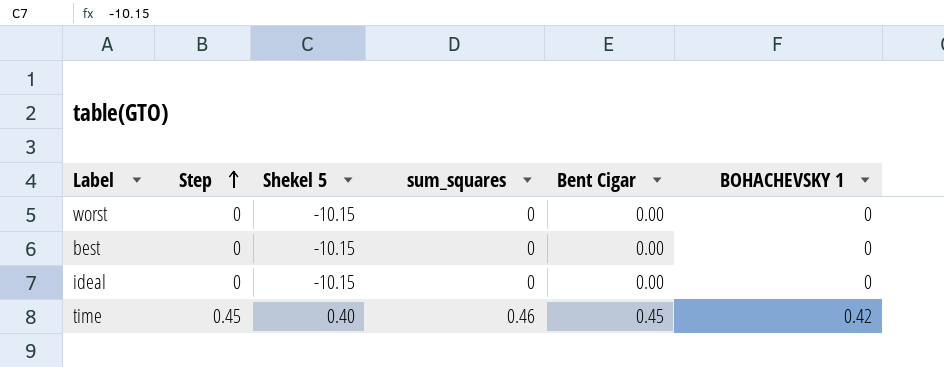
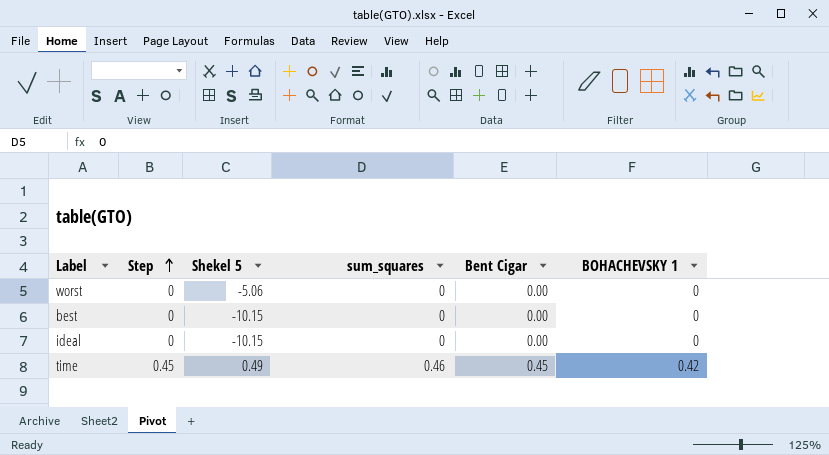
worst | Shekel 5: -10.15 -> -5.06
time | Shekel 5: 0.40 -> 0.49

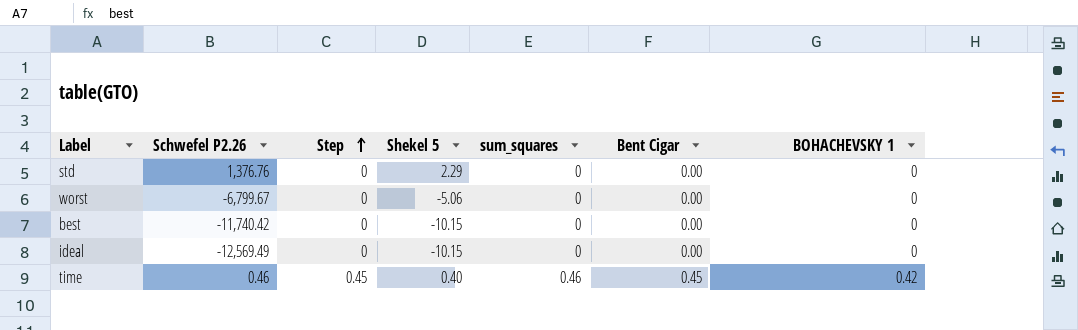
column Schwefel P2.26 | position: none -> 2
row std: none -> 1,376.76 | 0 | 2.29 | 0 | 0.00 | 0
time | Shekel 5: 0.49 -> 0.40

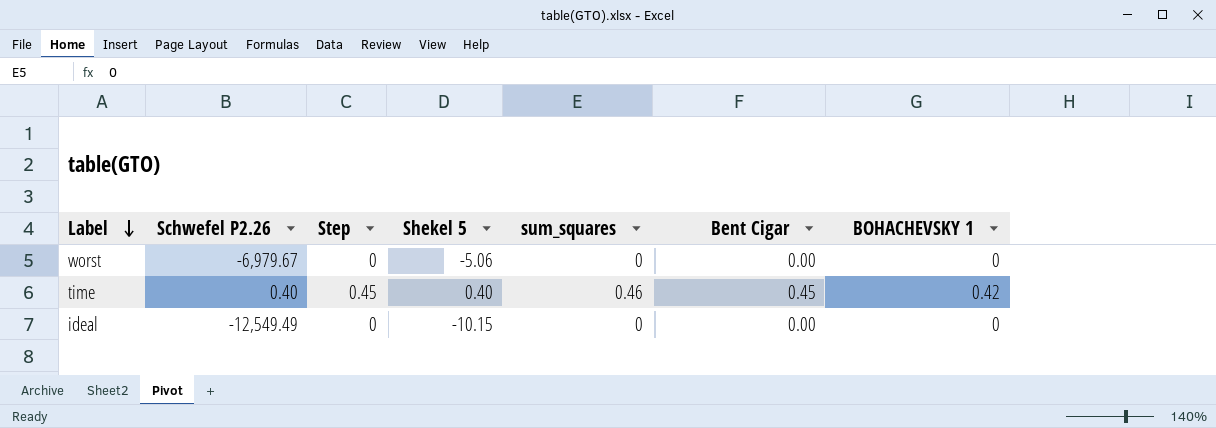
row order: Step ascending -> Label descending
row std: 1,376.76 | 0 | 2.29 | 0 | 0.00 | 0 -> none
row best: -11,740.42 | 0 | -10.15 | 0 | 0.00 | 0 -> none
worst | Schwefel P2.26: -6,799.67 -> -6,979.67
time | Schwefel P2.26: 0.46 -> 0.40
ideal | Schwefel P2.26: -12,569.49 -> -12,549.49

